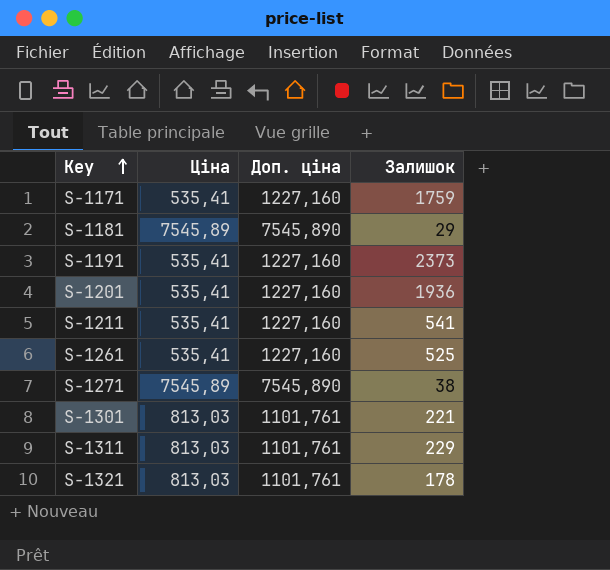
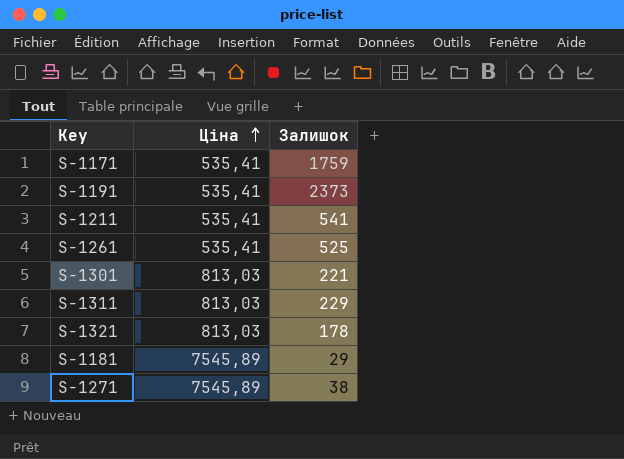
row order: Key ascending -> Ціна ascending
column Доп. ціна | position: 3 -> none
row S-1201: 535,41 | 1227,160 | 1936 -> none

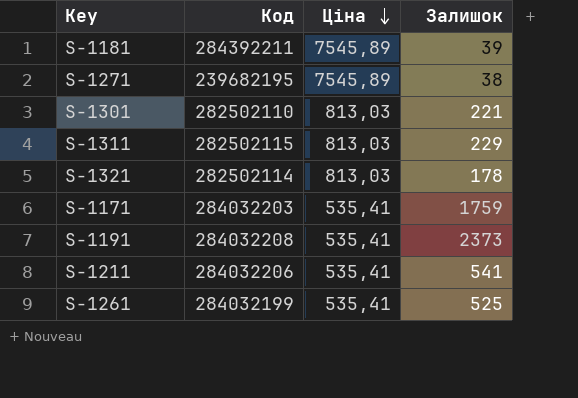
row order: Ціна ascending -> Ціна descending
column Код | position: none -> 2
S-1181 | Залишок: 29 -> 39

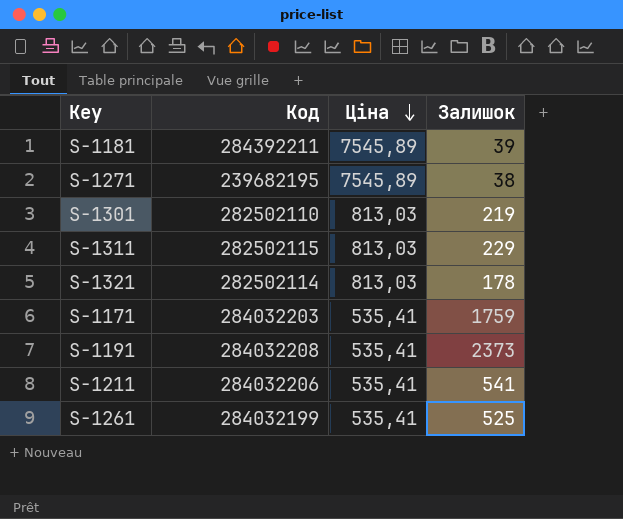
S-1301 | Залишок: 221 -> 219

